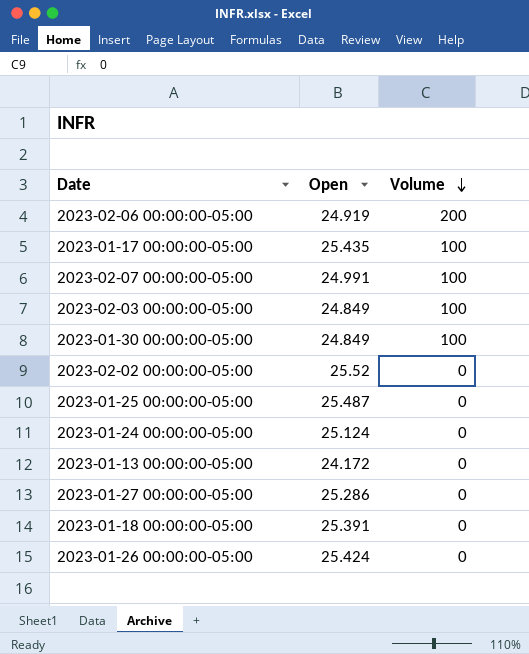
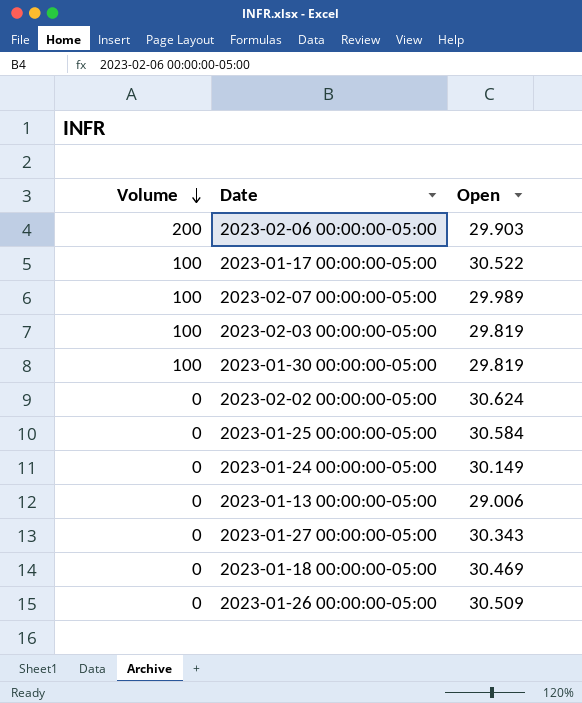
column Volume | position: 3 -> 1
2023-02-06 00:00:00-05:00 | Open: 24.919 -> 29.903
2023-01-17 00:00:00-05:00 | Open: 25.435 -> 30.522
2023-02-07 00:00:00-05:00 | Open: 24.991 -> 29.989
2023-02-03 00:00:00-05:00 | Open: 24.849 -> 29.819
2023-01-30 00:00:00-05:00 | Open: 24.849 -> 29.819
2023-02-02 00:00:00-05:00 | Open: 25.52 -> 30.624
2023-01-25 00:00:00-05:00 | Open: 25.487 -> 30.584
2023-01-24 00:00:00-05:00 | Open: 25.124 -> 30.149
2023-01-13 00:00:00-05:00 | Open: 24.172 -> 29.006
2023-01-27 00:00:00-05:00 | Open: 25.286 -> 30.343
2023-01-18 00:00:00-05:00 | Open: 25.391 -> 30.469
2023-01-26 00:00:00-05:00 | Open: 25.424 -> 30.509

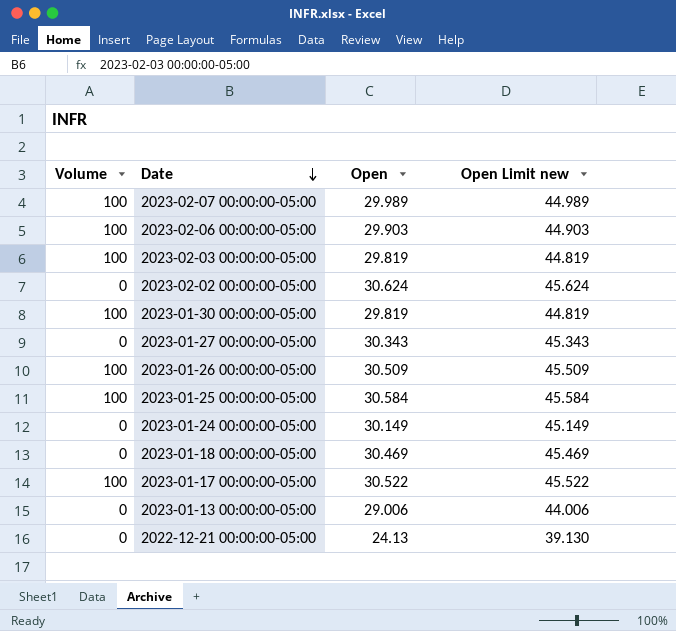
row order: Volume descending -> Date descending
column Open Limit new | formula: none -> [Open] + 15
2023-02-06 00:00:00-05:00 | Volume: 200 -> 100
2023-01-26 00:00:00-05:00 | Volume: 0 -> 100
2023-01-25 00:00:00-05:00 | Volume: 0 -> 100
row 2022-12-21 00:00:00-05:00: none -> 0 | 24.13 | 39.130

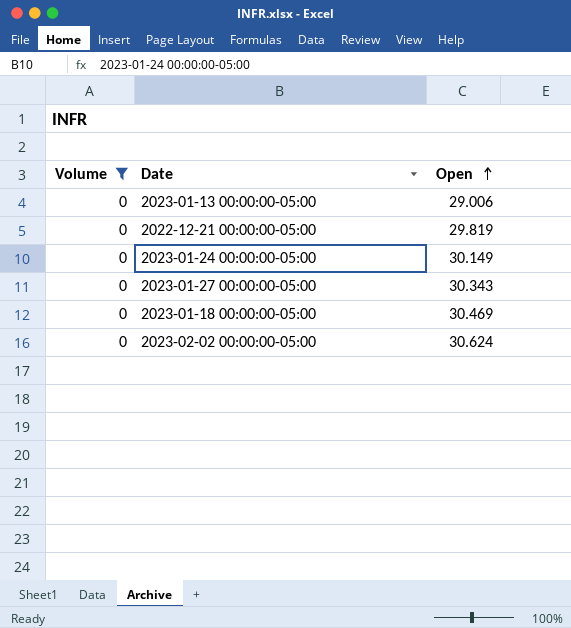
filter: none -> Volume = 0
row order: Date descending -> Open ascending
column Open Limit new | formula: [Open] + 15 -> none
2022-12-21 00:00:00-05:00 | Open: 24.13 -> 29.819

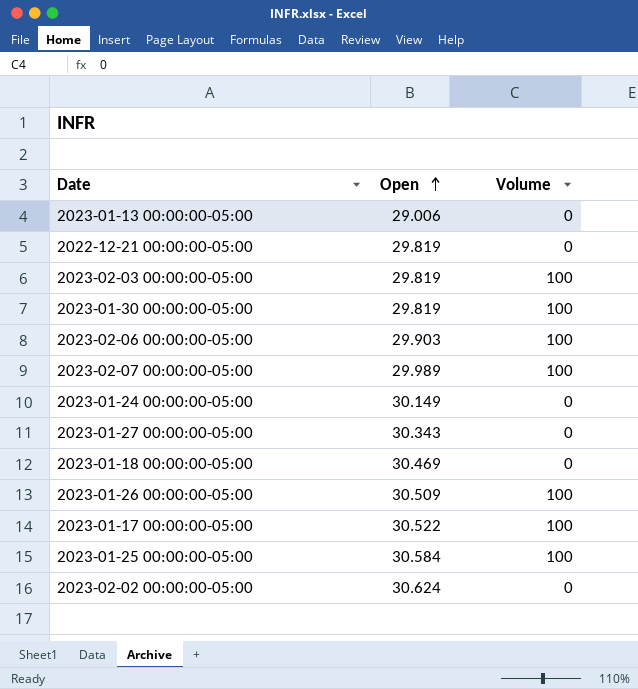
filter: Volume = 0 -> none
column Volume | position: 1 -> 3

